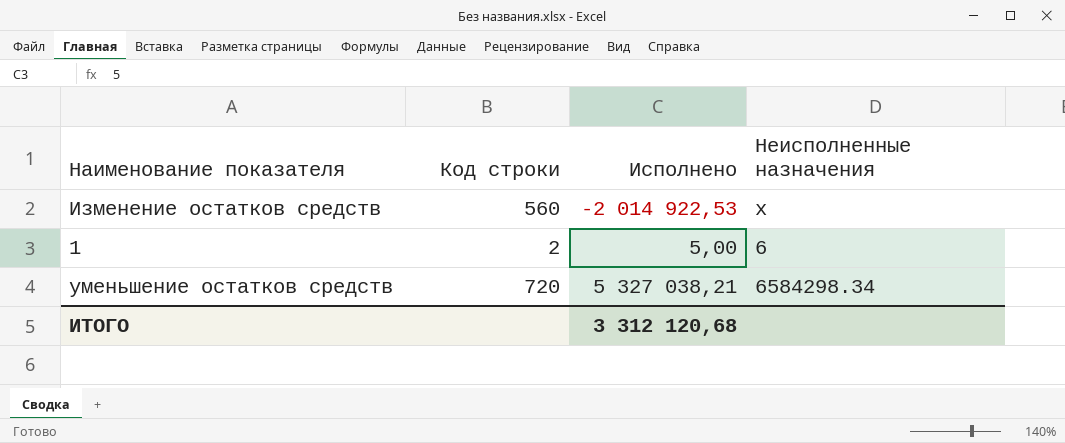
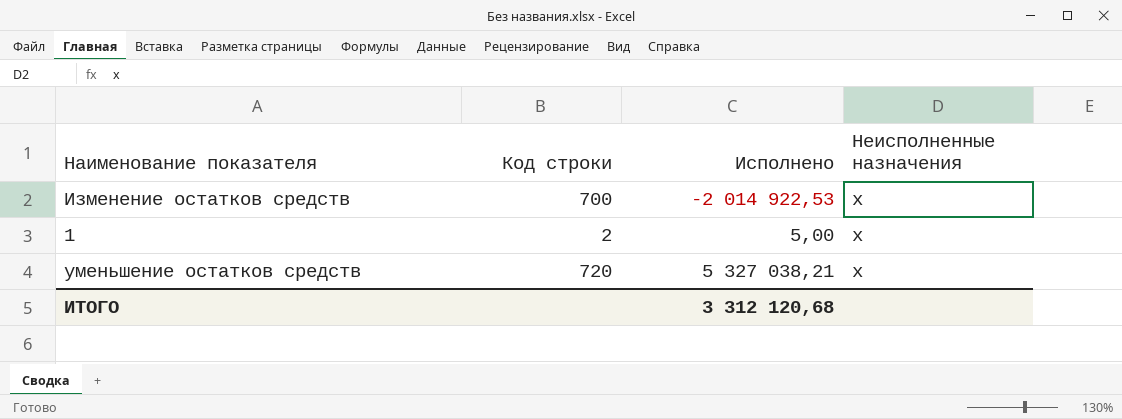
Изменение остатков средств | Код строки: 560 -> 700
1 | Неисполненные назначения: 6 -> x
уменьшение остатков средств | Неисполненные назначения: 6584298.34 -> x

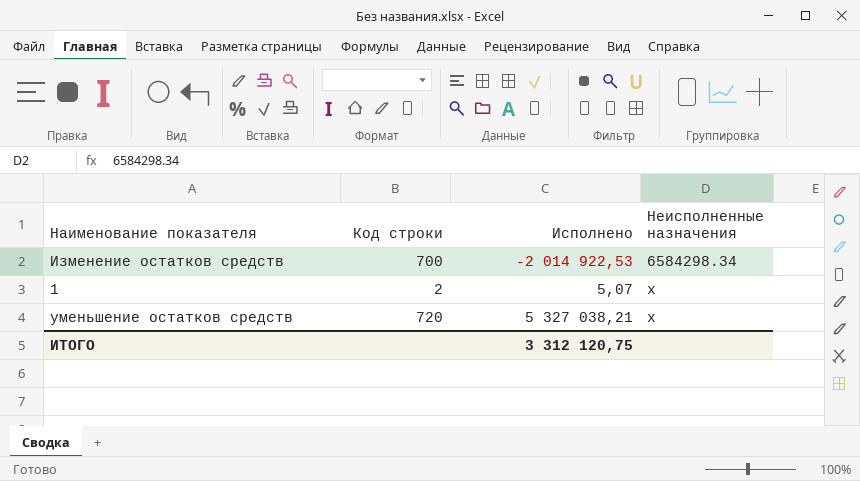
Изменение остатков средств | Неисполненные назначения: x -> 6584298.34
1 | Исполнено: 5,00 -> 5,07
ИТОГО | Исполнено: 3 312 120,68 -> 3 312 120,75

